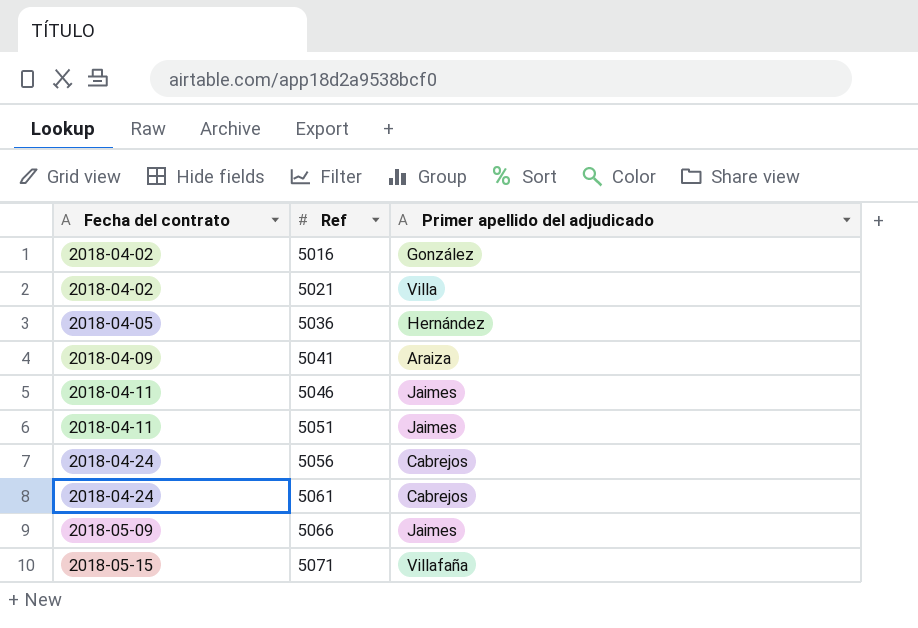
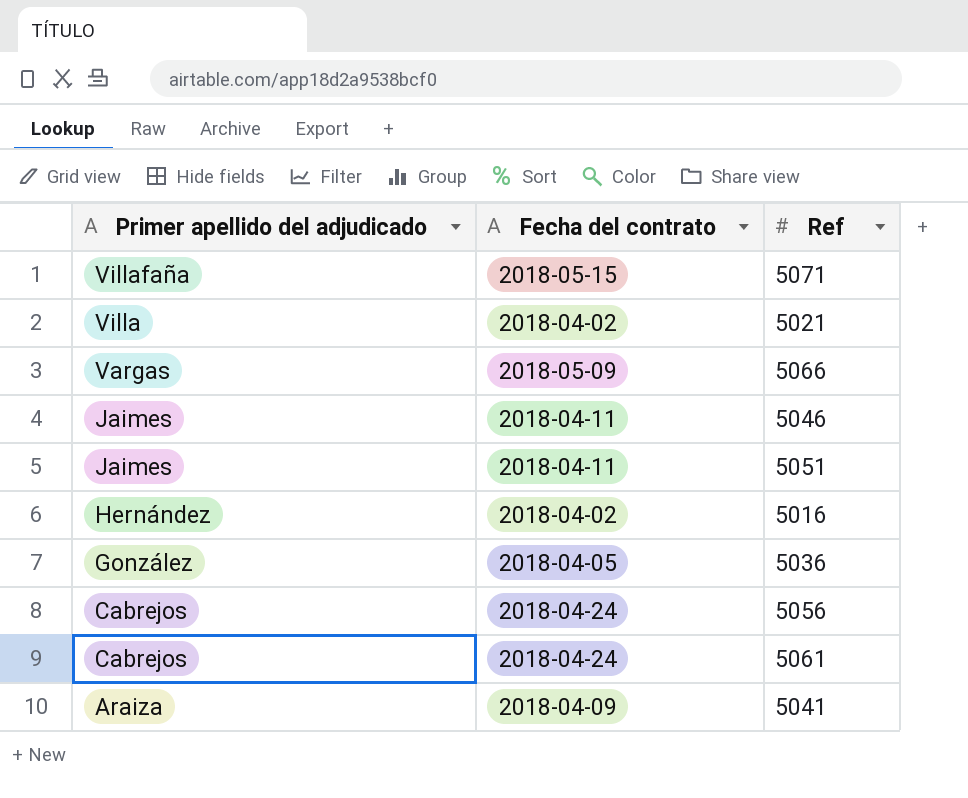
row order: Fecha del contrato ascending -> Primer apellido del adjudicado descending
column Primer apellido del adjudicado | position: 3 -> 1
5066 | Primer apellido del adjudicado: Jaimes -> Vargas
5016 | Primer apellido del adjudicado: González -> Hernández
5036 | Primer apellido del adjudicado: Hernández -> González

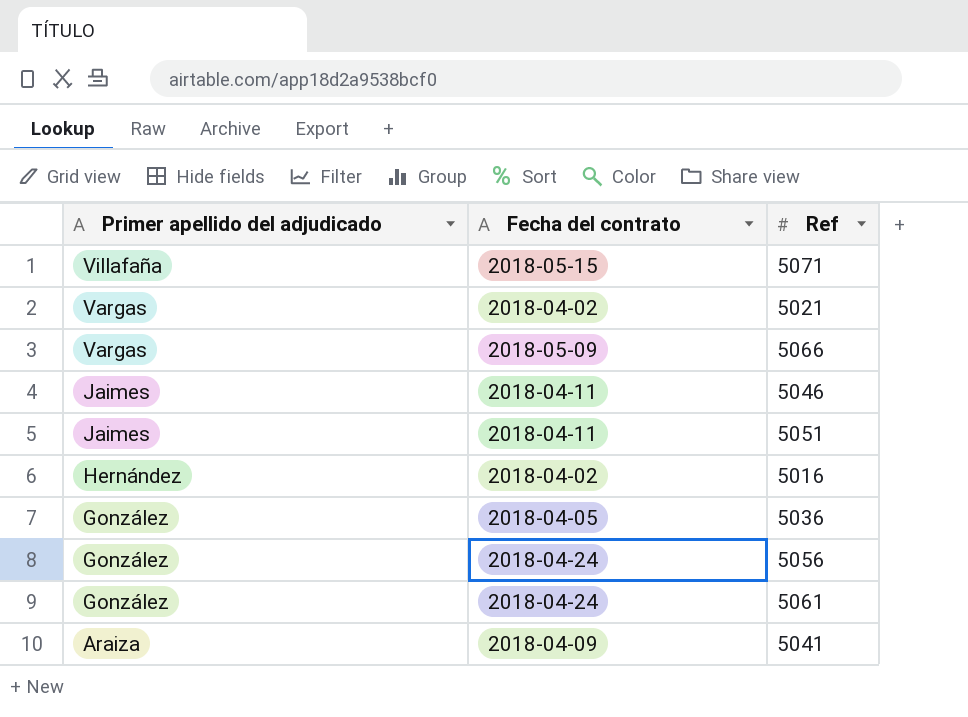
5021 | Primer apellido del adjudicado: Villa -> Vargas
5056 | Primer apellido del adjudicado: Cabrejos -> González
5061 | Primer apellido del adjudicado: Cabrejos -> González

